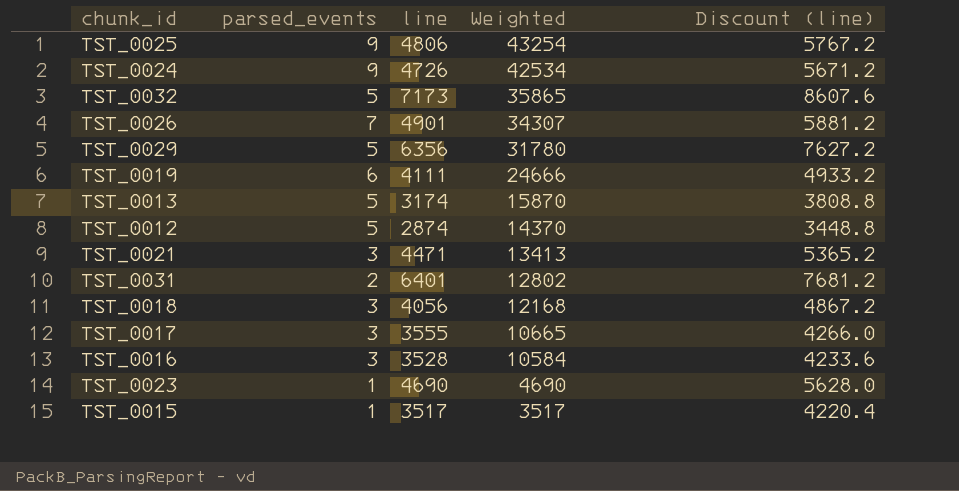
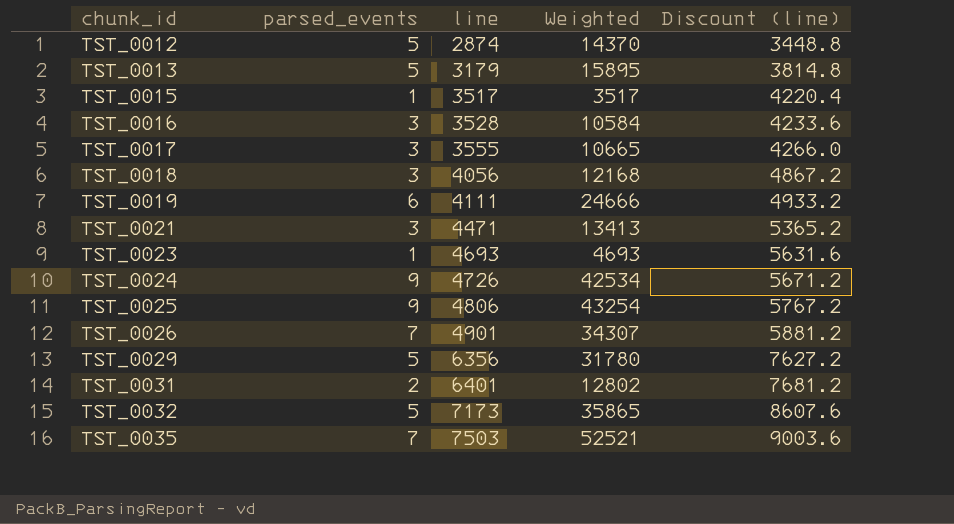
row order: Weighted descending -> chunk_id ascending
TST_0013 | line: 3174 -> 3179
TST_0013 | Weighted: 15870 -> 15895
TST_0013 | Discount (line): 3808.8 -> 3814.8
TST_0023 | line: 4690 -> 4693
TST_0023 | Weighted: 4690 -> 4693
TST_0023 | Discount (line): 5628.0 -> 5631.6
row TST_0035: none -> 7 | 7503 | 52521 | 9003.6

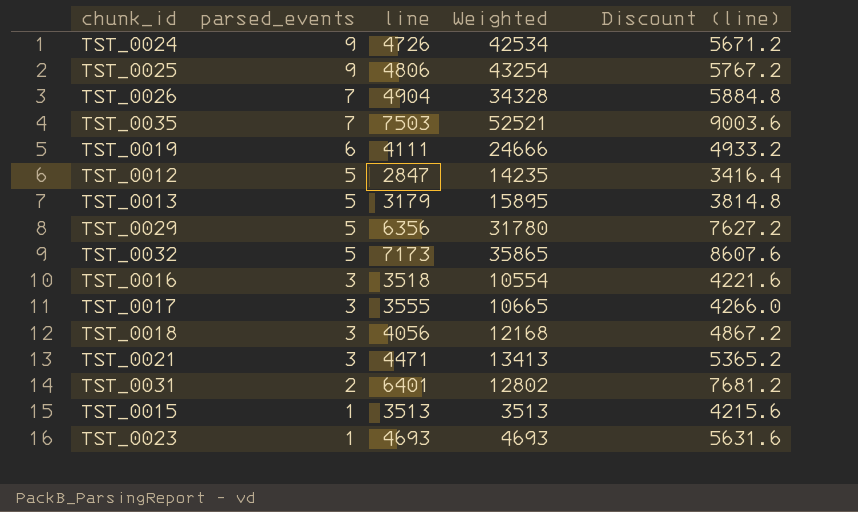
row order: chunk_id ascending -> parsed_events descending
TST_0026 | line: 4901 -> 4904
TST_0026 | Weighted: 34307 -> 34328
TST_0026 | Discount (line): 5881.2 -> 5884.8
TST_0012 | line: 2874 -> 2847
TST_0012 | Weighted: 14370 -> 14235
TST_0012 | Discount (line): 3448.8 -> 3416.4
TST_0016 | line: 3528 -> 3518
TST_0016 | Weighted: 10584 -> 10554
TST_0016 | Discount (line): 4233.6 -> 4221.6
TST_0015 | line: 3517 -> 3513
TST_0015 | Weighted: 3517 -> 3513
TST_0015 | Discount (line): 4220.4 -> 4215.6

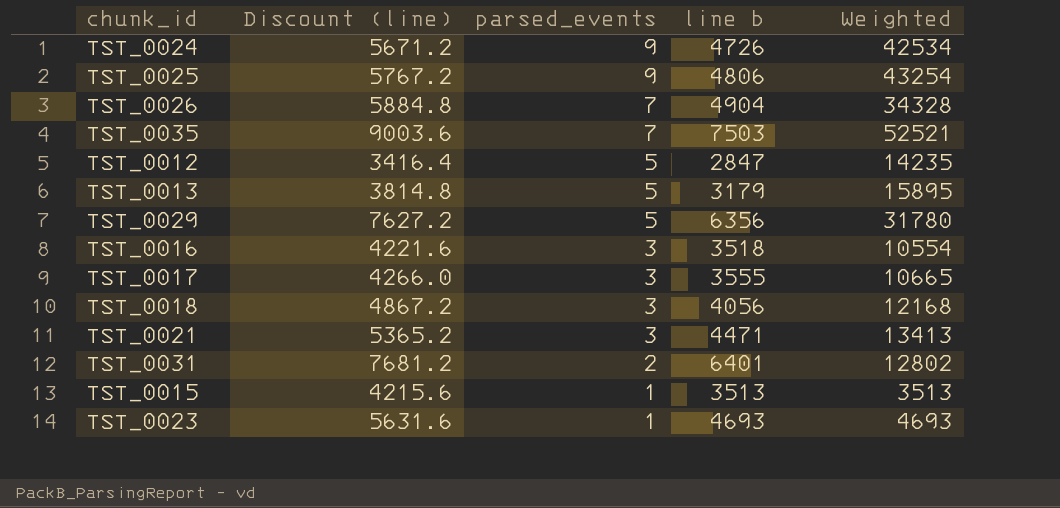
column Discount (line) | position: 5 -> 2
column name: line -> line b
row TST_0019: 6 | 4111 | 24666 | 4933.2 -> none
row TST_0032: 5 | 7173 | 35865 | 8607.6 -> none

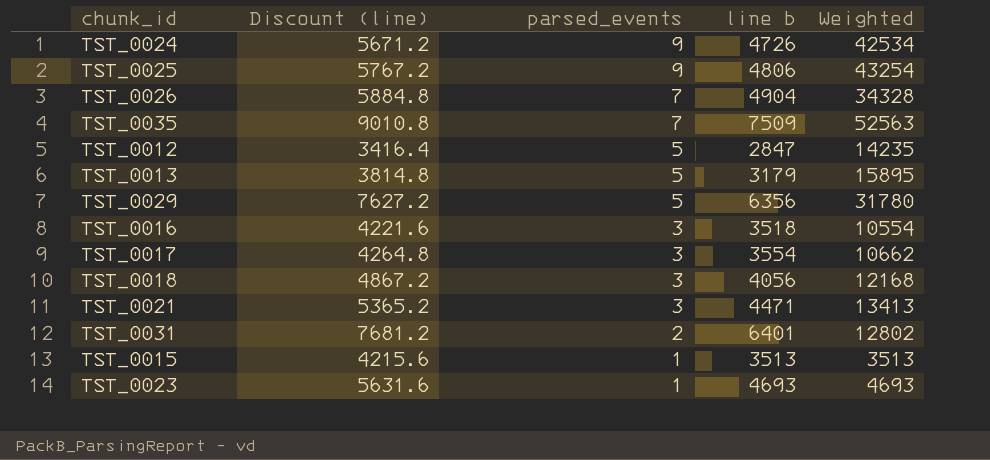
TST_0035 | Discount (line): 9003.6 -> 9010.8
TST_0035 | line b: 7503 -> 7509
TST_0035 | Weighted: 52521 -> 52563
TST_0017 | Discount (line): 4266.0 -> 4264.8
TST_0017 | line b: 3555 -> 3554
TST_0017 | Weighted: 10665 -> 10662

